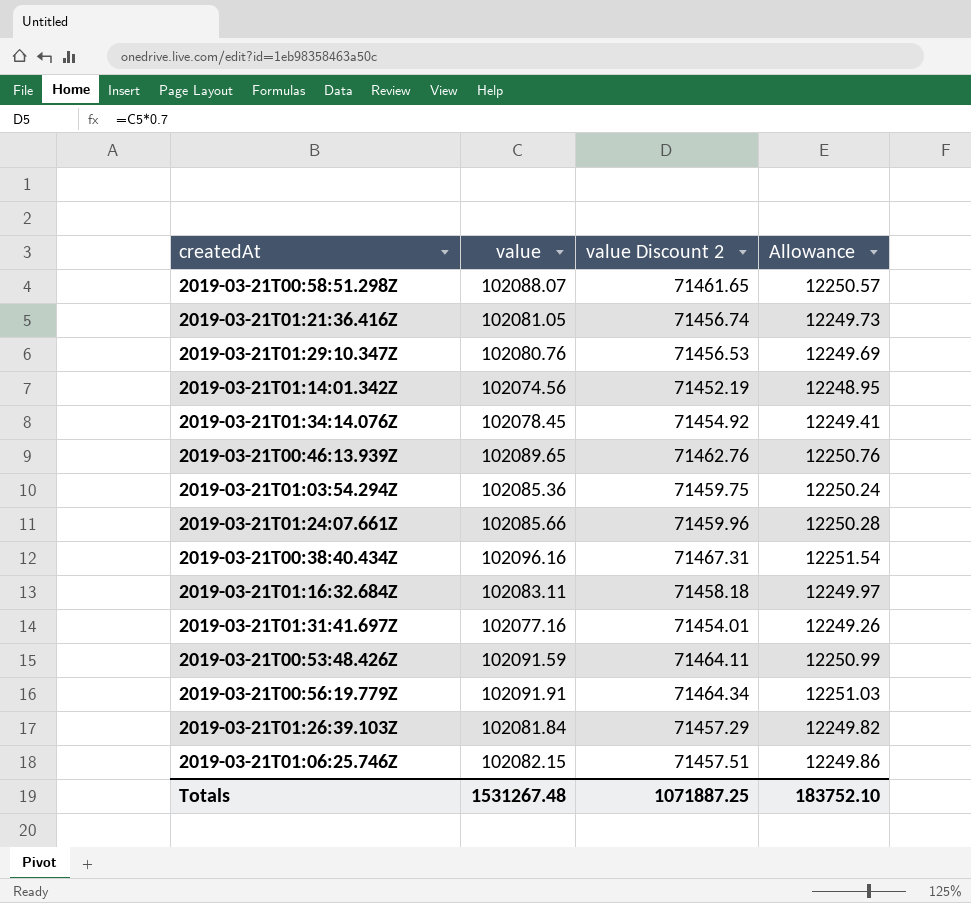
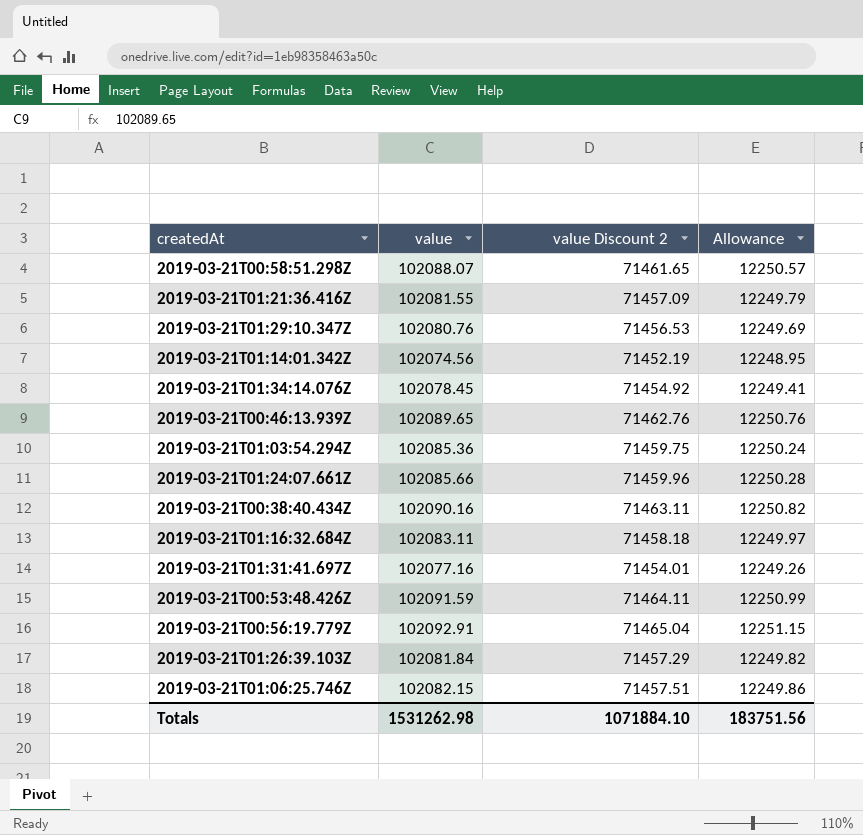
2019-03-21T01:21:36.416Z | value: 102081.05 -> 102081.55
2019-03-21T01:21:36.416Z | value Discount 2: 71456.74 -> 71457.09
2019-03-21T01:21:36.416Z | Allowance: 12249.73 -> 12249.79
2019-03-21T00:38:40.434Z | value: 102096.16 -> 102090.16
2019-03-21T00:38:40.434Z | value Discount 2: 71467.31 -> 71463.11
2019-03-21T00:38:40.434Z | Allowance: 12251.54 -> 12250.82
2019-03-21T00:56:19.779Z | value: 102091.91 -> 102092.91
2019-03-21T00:56:19.779Z | value Discount 2: 71464.34 -> 71465.04
2019-03-21T00:56:19.779Z | Allowance: 12251.03 -> 12251.15
Totals | value: 1531267.48 -> 1531262.98
Totals | value Discount 2: 1071887.25 -> 1071884.10
Totals | Allowance: 183752.10 -> 183751.56

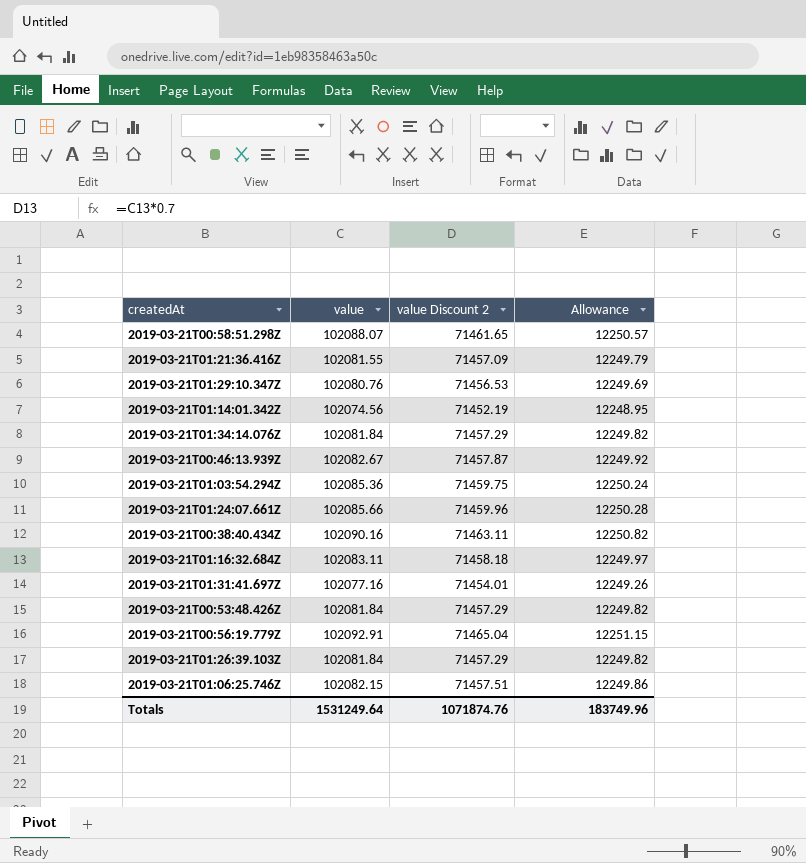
2019-03-21T01:34:14.076Z | value: 102078.45 -> 102081.84
2019-03-21T01:34:14.076Z | value Discount 2: 71454.92 -> 71457.29
2019-03-21T01:34:14.076Z | Allowance: 12249.41 -> 12249.82
2019-03-21T00:46:13.939Z | value: 102089.65 -> 102082.67
2019-03-21T00:46:13.939Z | value Discount 2: 71462.76 -> 71457.87
2019-03-21T00:46:13.939Z | Allowance: 12250.76 -> 12249.92
2019-03-21T00:53:48.426Z | value: 102091.59 -> 102081.84
2019-03-21T00:53:48.426Z | value Discount 2: 71464.11 -> 71457.29
2019-03-21T00:53:48.426Z | Allowance: 12250.99 -> 12249.82
Totals | value: 1531262.98 -> 1531249.64
Totals | value Discount 2: 1071884.10 -> 1071874.76
Totals | Allowance: 183751.56 -> 183749.96

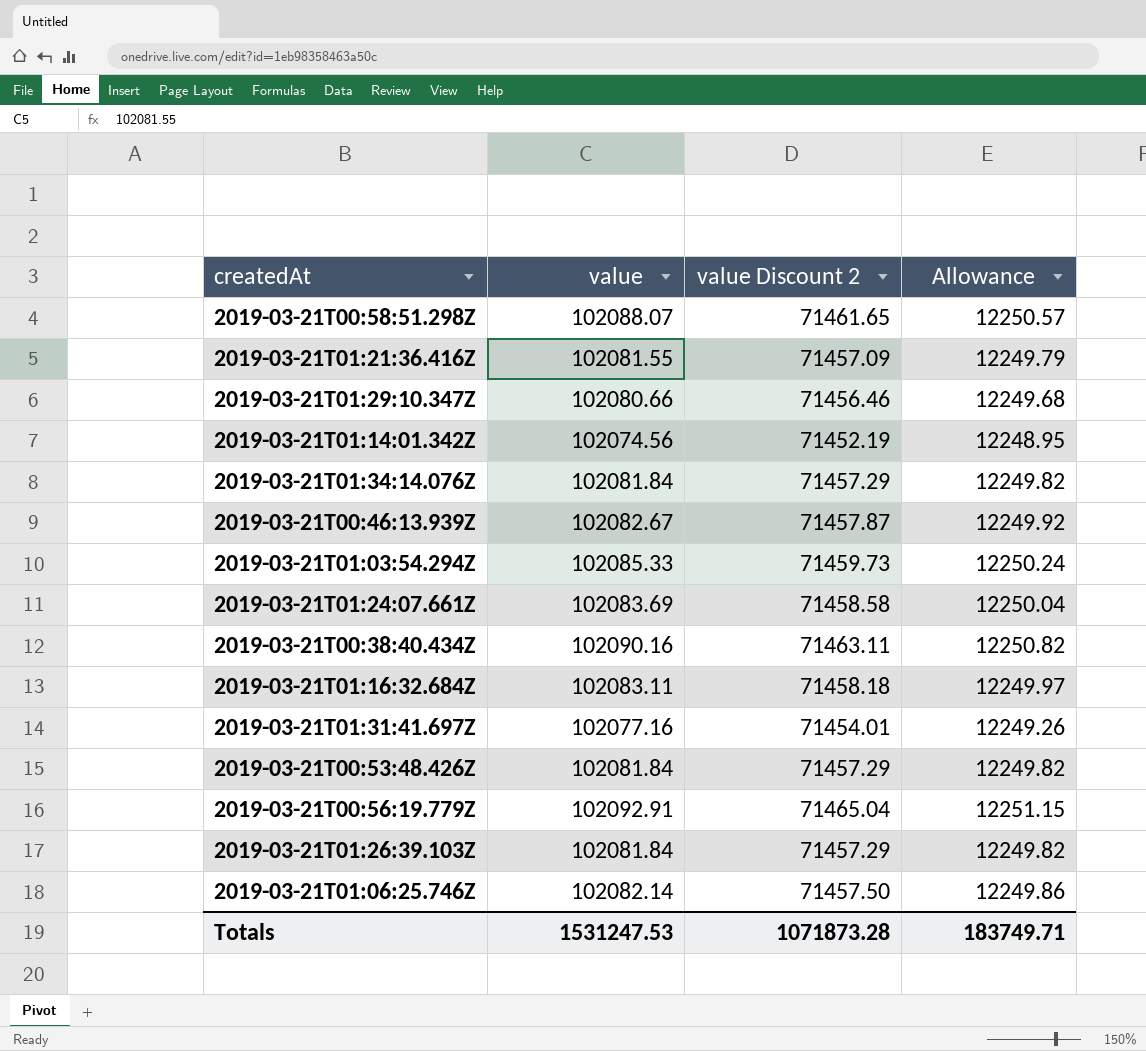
2019-03-21T01:29:10.347Z | value: 102080.76 -> 102080.66
2019-03-21T01:29:10.347Z | value Discount 2: 71456.53 -> 71456.46
2019-03-21T01:29:10.347Z | Allowance: 12249.69 -> 12249.68
2019-03-21T01:03:54.294Z | value: 102085.36 -> 102085.33
2019-03-21T01:03:54.294Z | value Discount 2: 71459.75 -> 71459.73
2019-03-21T01:24:07.661Z | value: 102085.66 -> 102083.69
2019-03-21T01:24:07.661Z | value Discount 2: 71459.96 -> 71458.58
2019-03-21T01:24:07.661Z | Allowance: 12250.28 -> 12250.04
2019-03-21T01:06:25.746Z | value: 102082.15 -> 102082.14
2019-03-21T01:06:25.746Z | value Discount 2: 71457.51 -> 71457.50
Totals | value: 1531249.64 -> 1531247.53
Totals | value Discount 2: 1071874.76 -> 1071873.28
Totals | Allowance: 183749.96 -> 183749.71

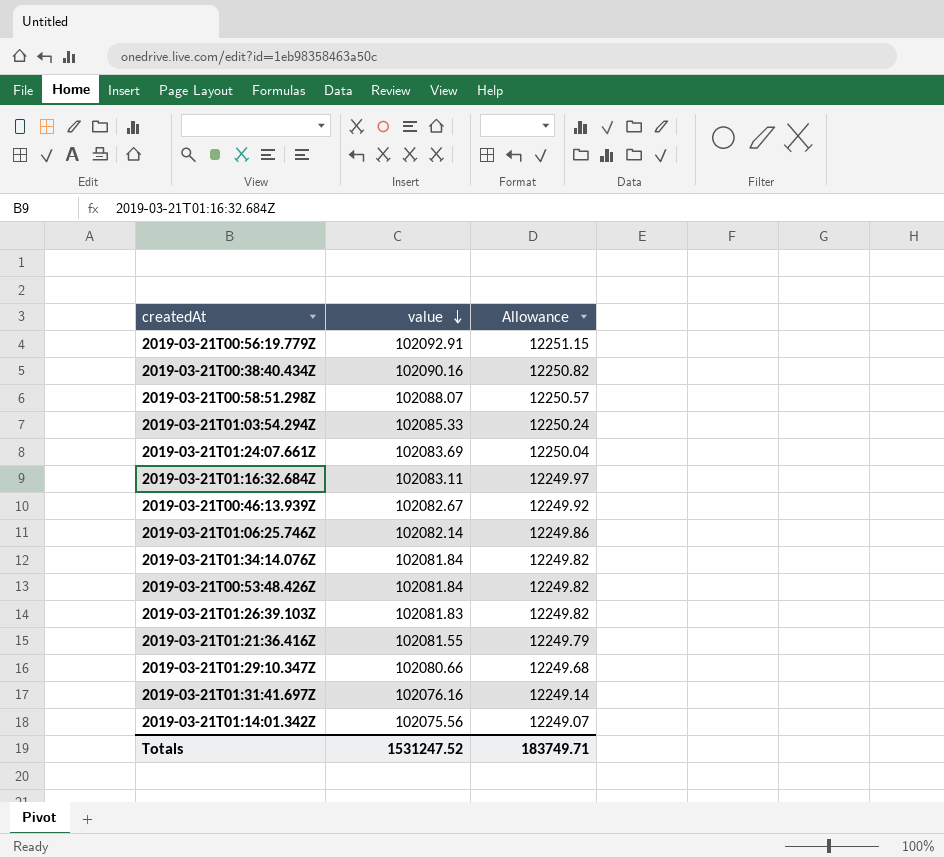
row order: none -> value descending
column value Discount 2 | formula: [value] * 0.7 -> none
2019-03-21T01:26:39.103Z | value: 102081.84 -> 102081.83
2019-03-21T01:31:41.697Z | value: 102077.16 -> 102076.16
2019-03-21T01:31:41.697Z | Allowance: 12249.26 -> 12249.14
2019-03-21T01:14:01.342Z | value: 102074.56 -> 102075.56
2019-03-21T01:14:01.342Z | Allowance: 12248.95 -> 12249.07
Totals | value: 1531247.53 -> 1531247.52

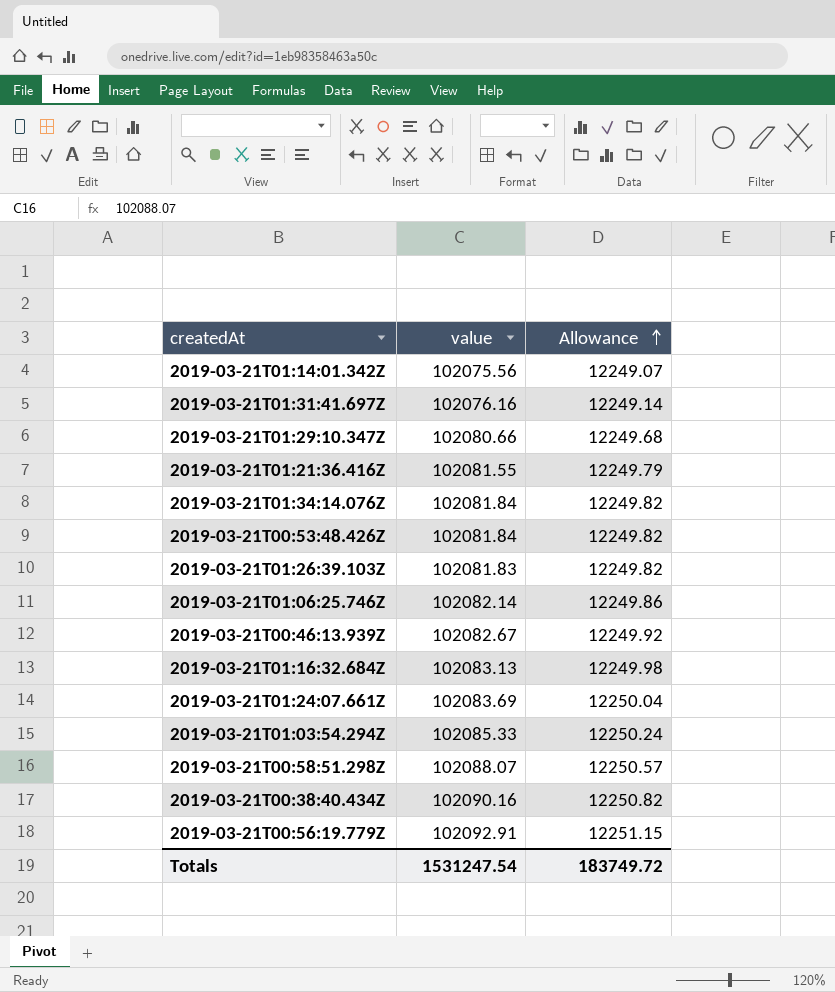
row order: value descending -> Allowance ascending
2019-03-21T01:16:32.684Z | value: 102083.11 -> 102083.13
2019-03-21T01:16:32.684Z | Allowance: 12249.97 -> 12249.98
Totals | value: 1531247.52 -> 1531247.54
Totals | Allowance: 183749.71 -> 183749.72

